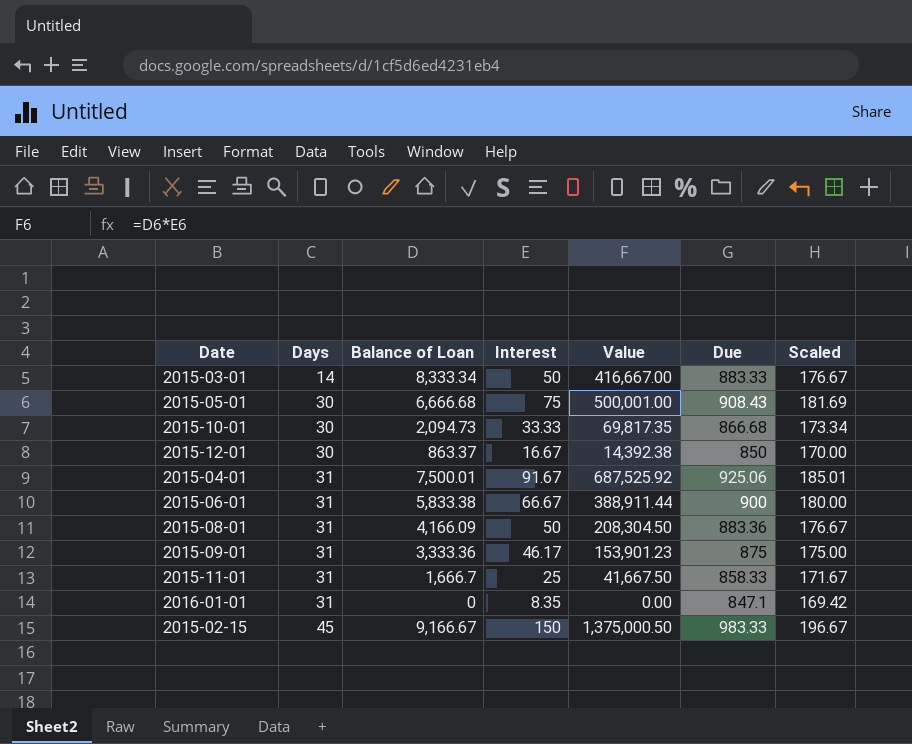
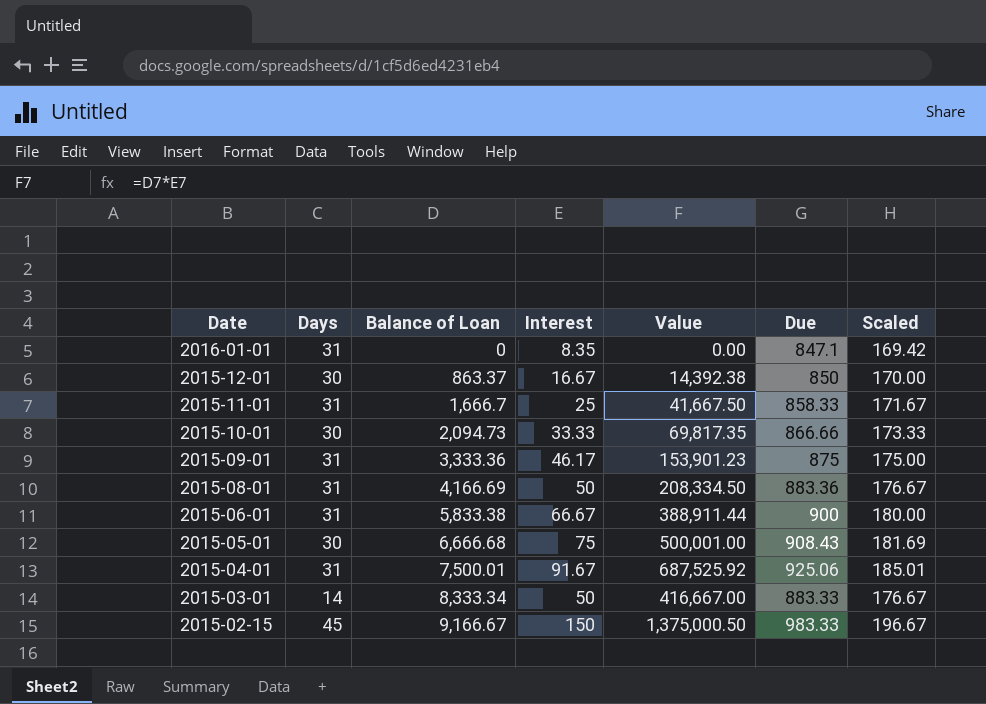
row order: Days ascending -> Date descending
2015-10-01 | Due: 866.68 -> 866.66
2015-10-01 | Scaled: 173.34 -> 173.33
2015-08-01 | Balance of Loan: 4,166.09 -> 4,166.69
2015-08-01 | Value: 208,304.50 -> 208,334.50

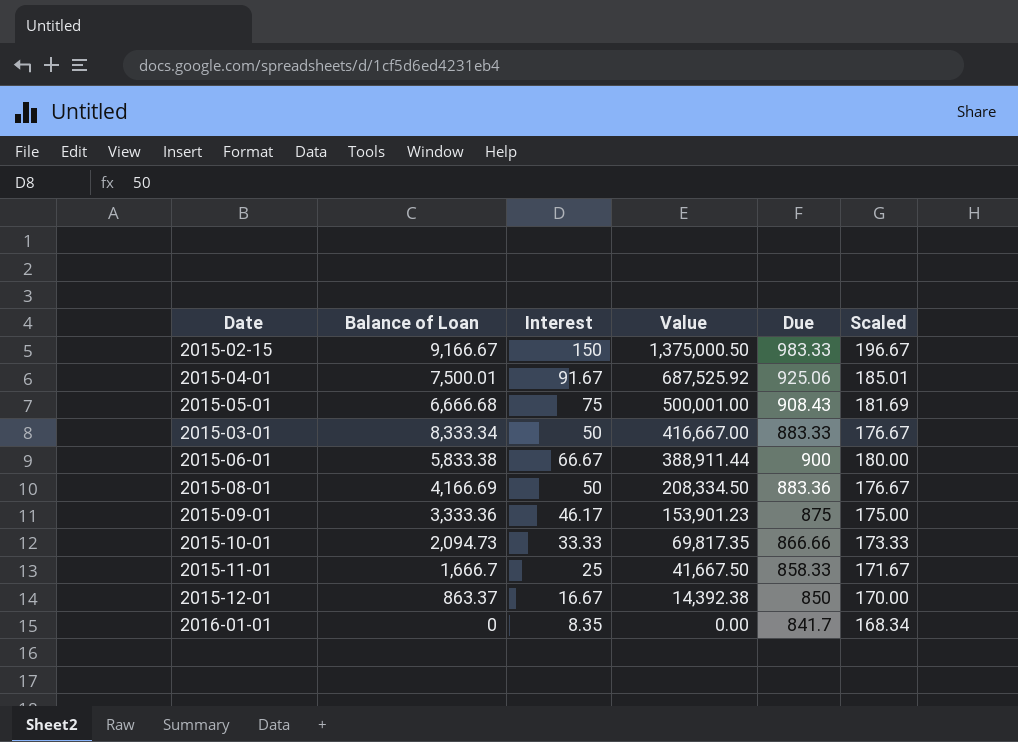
row order: Date descending -> Value descending
column Days | position: 2 -> none
2016-01-01 | Due: 847.1 -> 841.7
2016-01-01 | Scaled: 169.42 -> 168.34

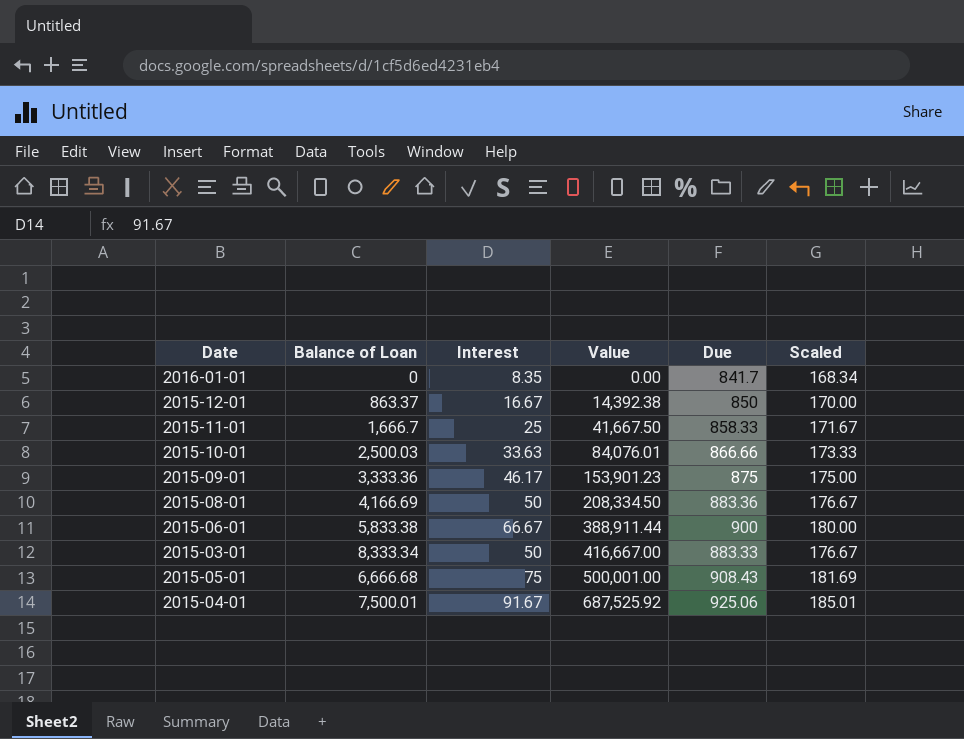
row order: Value descending -> Value ascending
row 2015-02-15: 9,166.67 | 150 | 1,375,000.50 | 983.33 | 196.67 -> none
2015-10-01 | Balance of Loan: 2,094.73 -> 2,500.03
2015-10-01 | Interest: 33.33 -> 33.63
2015-10-01 | Value: 69,817.35 -> 84,076.01

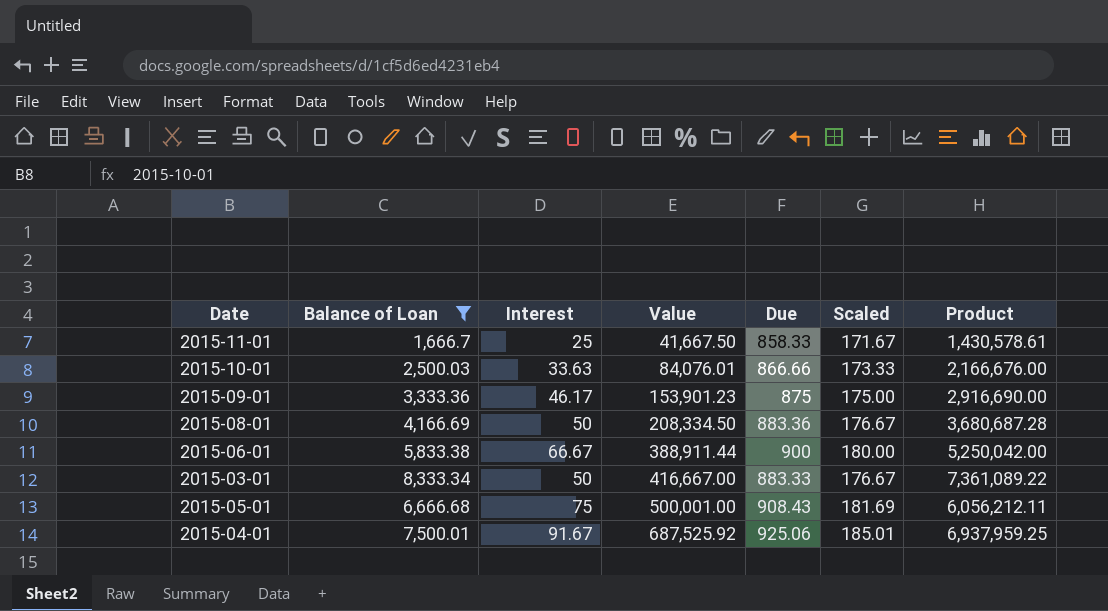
filter: none -> Balance of Loan >= 1,666.7
column Product | formula: none -> [Balance of Loan] * [Due]

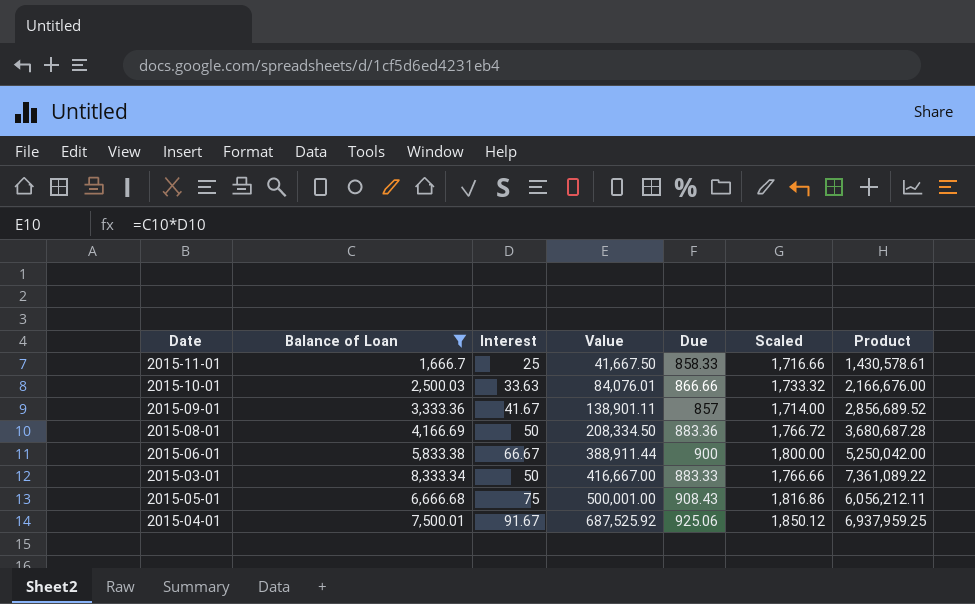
column Scaled | formula: [Due] * 0.2 -> [Due] * 2
2015-09-01 | Interest: 46.17 -> 41.67
2015-09-01 | Value: 153,901.23 -> 138,901.11
2015-09-01 | Due: 875 -> 857
2015-09-01 | Product: 2,916,690.00 -> 2,856,689.52

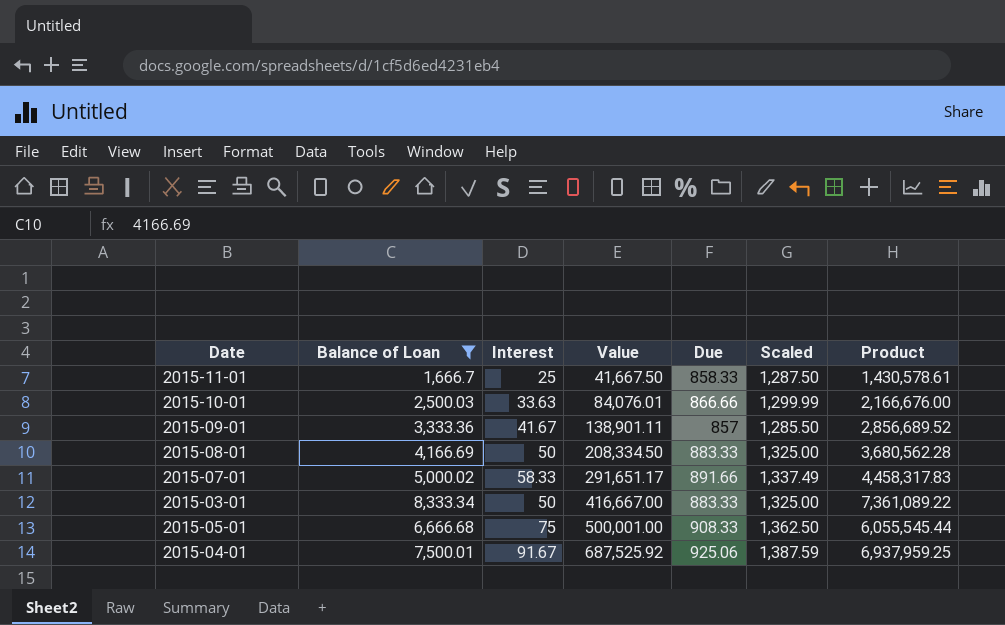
column Scaled | formula: [Due] * 2 -> [Due] * 1.5
row 2015-06-01: 5,833.38 | 66.67 | 388,911.44 | 900 | 1,800.00 | 5,250,042.00 -> none
2015-08-01 | Due: 883.36 -> 883.33
2015-08-01 | Product: 3,680,687.28 -> 3,680,562.28
row 2015-07-01: none -> 5,000.02 | 58.33 | 291,651.17 | 891.66 | 1,337.49 | 4,458,317.83
2015-05-01 | Due: 908.43 -> 908.33
2015-05-01 | Product: 6,056,212.11 -> 6,055,545.44

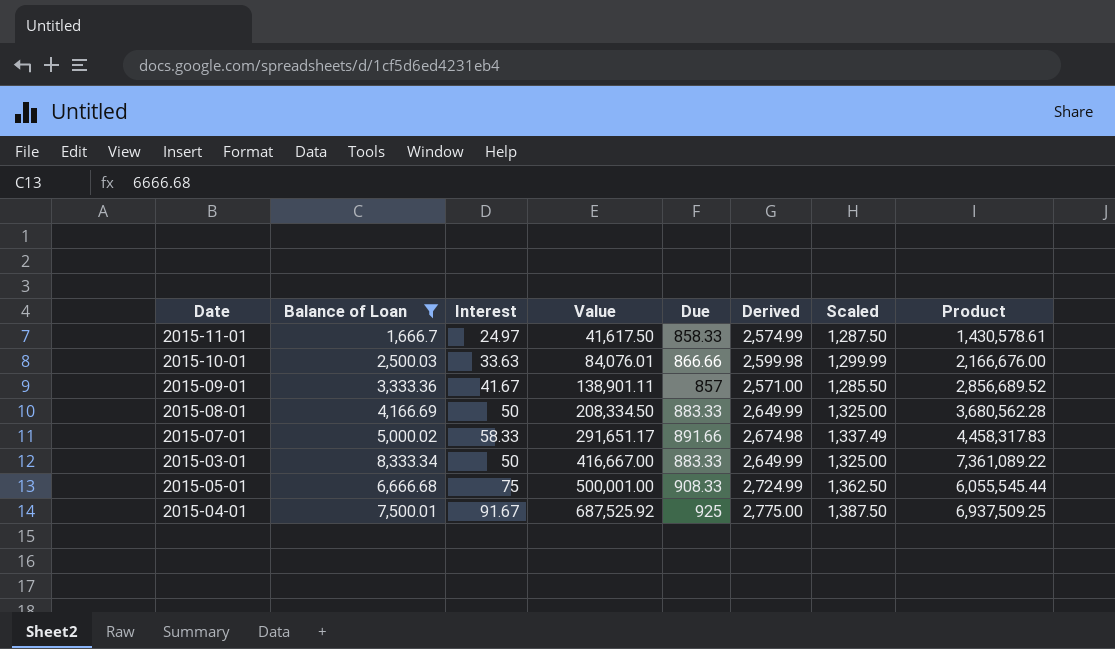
column Derived | formula: none -> [Due] * 3
2015-11-01 | Interest: 25 -> 24.97
2015-11-01 | Value: 41,667.50 -> 41,617.50
2015-04-01 | Due: 925.06 -> 925
2015-04-01 | Scaled: 1,387.59 -> 1,387.50
2015-04-01 | Product: 6,937,959.25 -> 6,937,509.25

